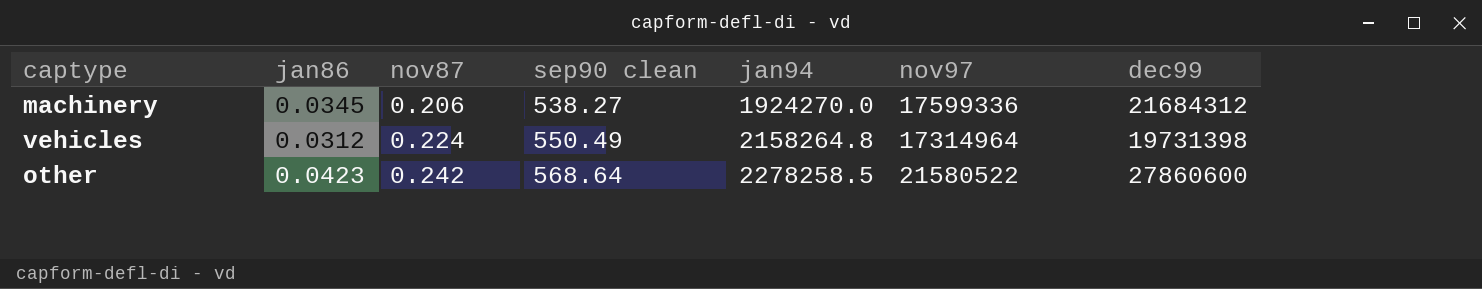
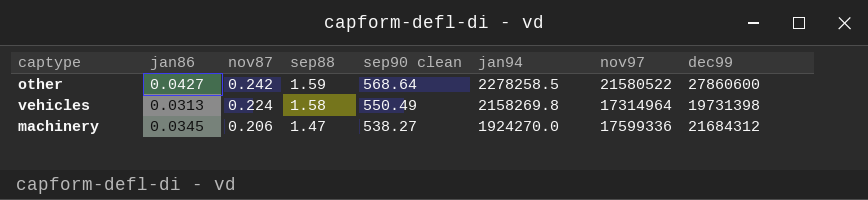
row order: nov87 ascending -> nov87 descending
column sep88 | position: none -> 4
other | jan86: 0.0423 -> 0.0427
vehicles | jan86: 0.0312 -> 0.0313
vehicles | jan94: 2158264.8 -> 2158269.8

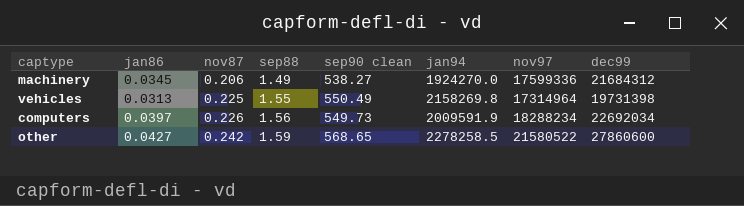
row order: nov87 descending -> nov87 ascending
machinery | sep88: 1.47 -> 1.49
vehicles | nov87: 0.224 -> 0.225
vehicles | sep88: 1.58 -> 1.55
row computers: none -> 0.0397 | 0.226 | 1.56 | 549.73 | 2009591.9 | 18288234 | 22692034
other | sep90 clean: 568.64 -> 568.65

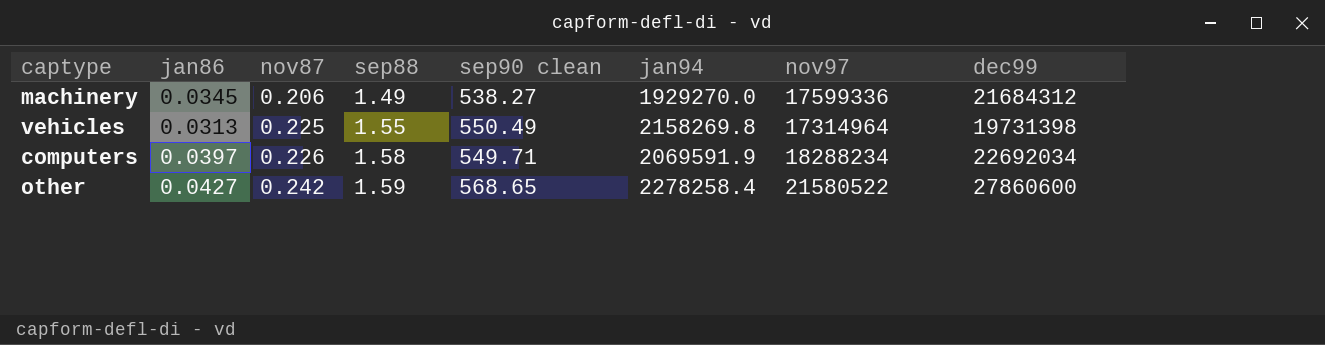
machinery | jan94: 1924270.0 -> 1929270.0
computers | sep88: 1.56 -> 1.58
computers | sep90 clean: 549.73 -> 549.71
computers | jan94: 2009591.9 -> 2069591.9
other | jan94: 2278258.5 -> 2278258.4

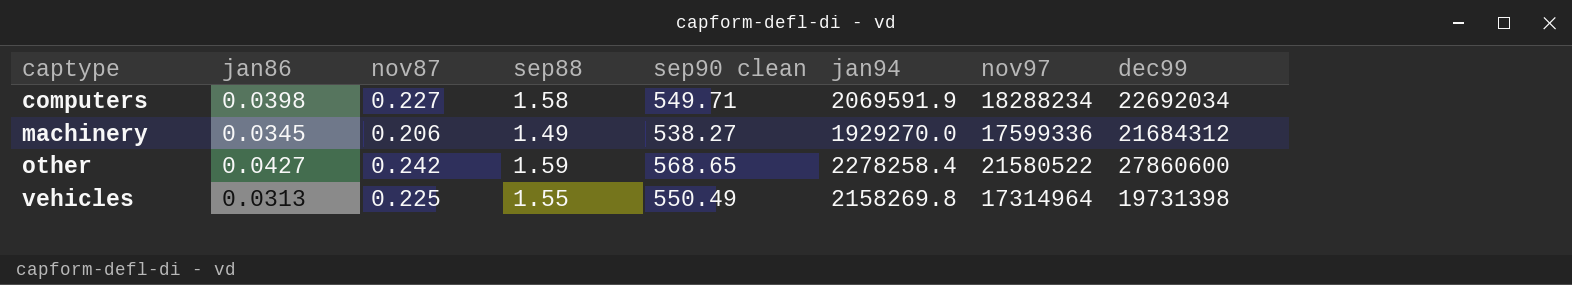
row order: nov87 ascending -> captype ascending
computers | jan86: 0.0397 -> 0.0398
computers | nov87: 0.226 -> 0.227

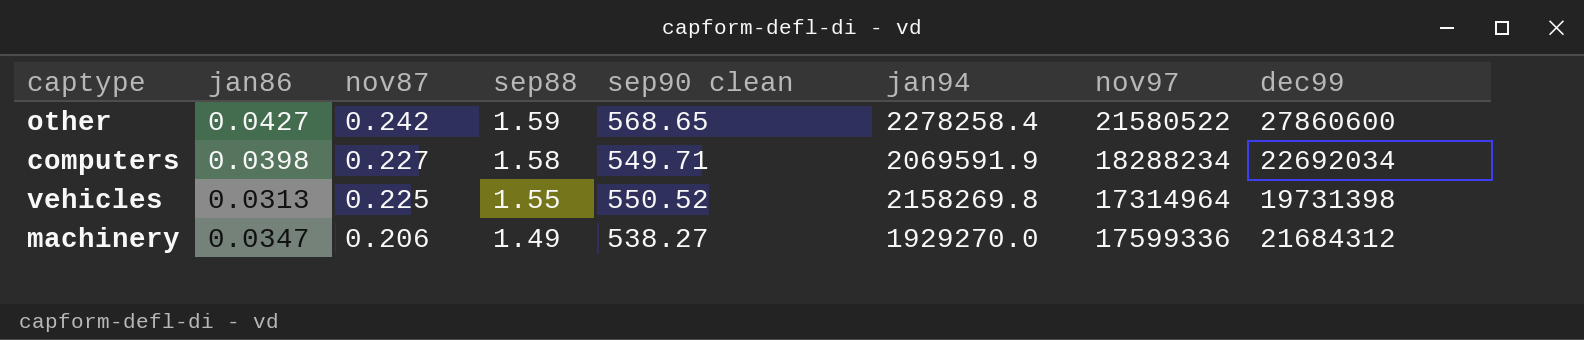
row order: captype ascending -> nov87 descending
vehicles | sep90 clean: 550.49 -> 550.52
machinery | jan86: 0.0345 -> 0.0347

